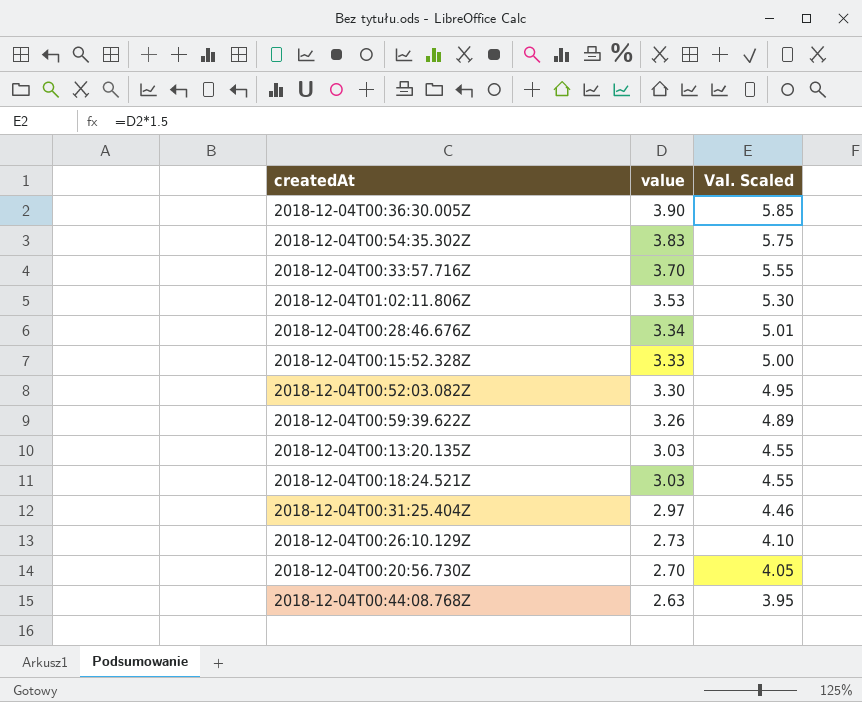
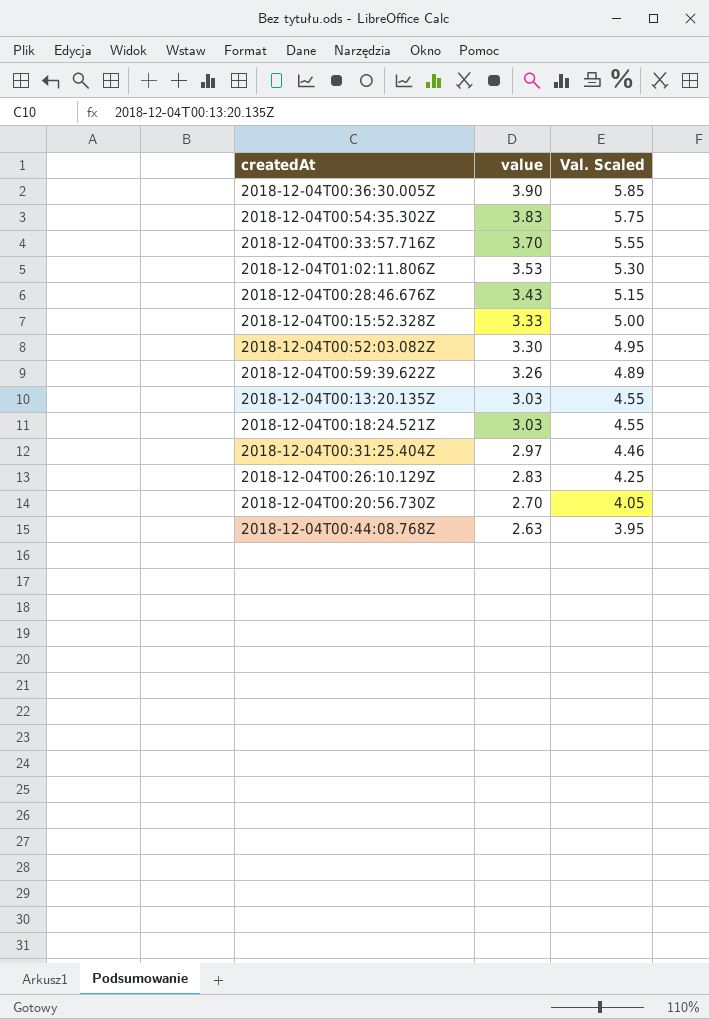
2018-12-04T00:28:46.676Z | value: 3.34 -> 3.43
2018-12-04T00:28:46.676Z | Val. Scaled: 5.01 -> 5.15
2018-12-04T00:26:10.129Z | value: 2.73 -> 2.83
2018-12-04T00:26:10.129Z | Val. Scaled: 4.10 -> 4.25

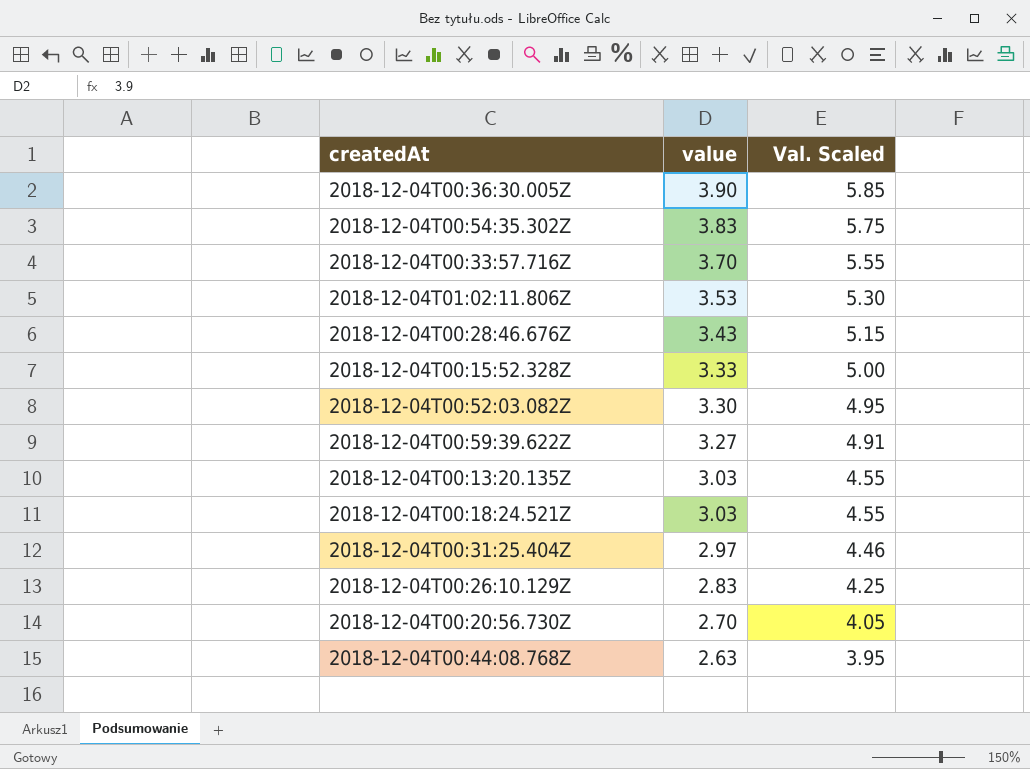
2018-12-04T00:59:39.622Z | value: 3.26 -> 3.27
2018-12-04T00:59:39.622Z | Val. Scaled: 4.89 -> 4.91

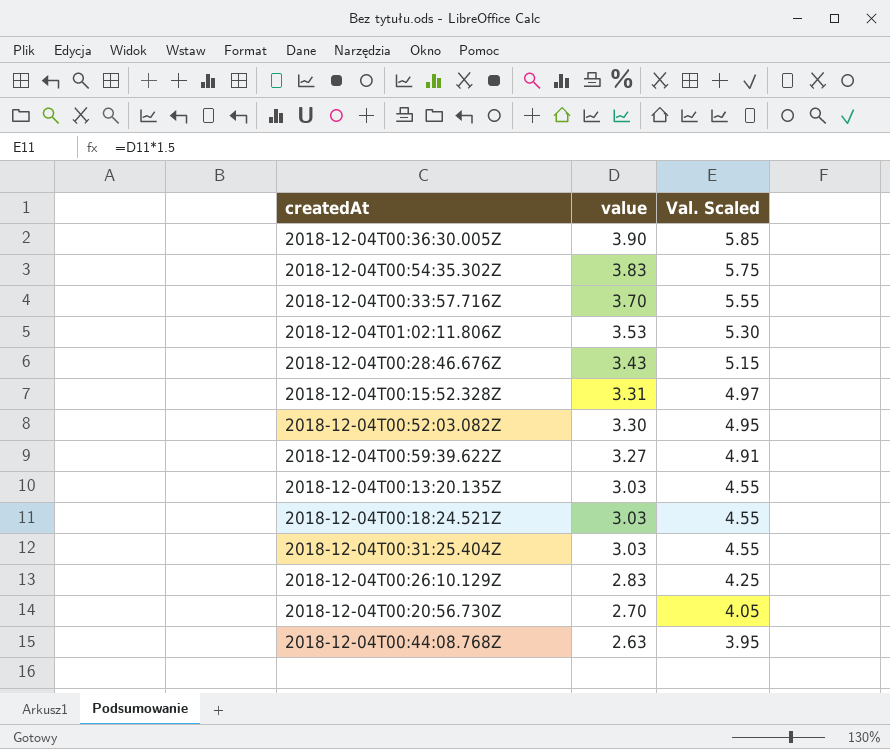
2018-12-04T00:15:52.328Z | value: 3.33 -> 3.31
2018-12-04T00:15:52.328Z | Val. Scaled: 5.00 -> 4.97
2018-12-04T00:31:25.404Z | value: 2.97 -> 3.03
2018-12-04T00:31:25.404Z | Val. Scaled: 4.46 -> 4.55

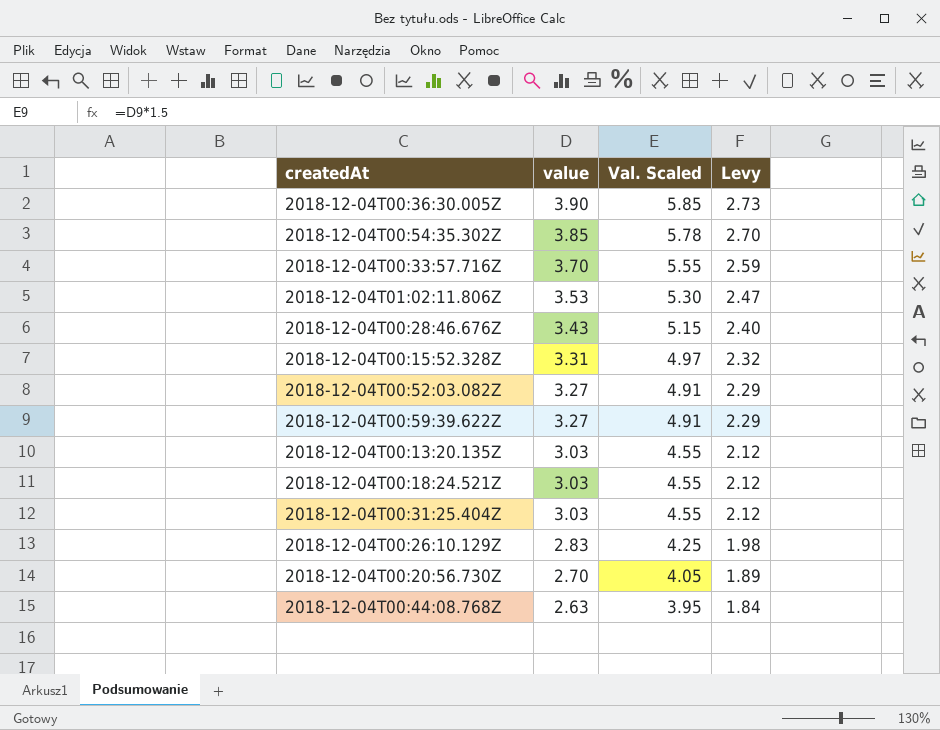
column Levy | formula: none -> [value] * 0.7
2018-12-04T00:54:35.302Z | value: 3.83 -> 3.85
2018-12-04T00:54:35.302Z | Val. Scaled: 5.75 -> 5.78
2018-12-04T00:52:03.082Z | value: 3.30 -> 3.27
2018-12-04T00:52:03.082Z | Val. Scaled: 4.95 -> 4.91

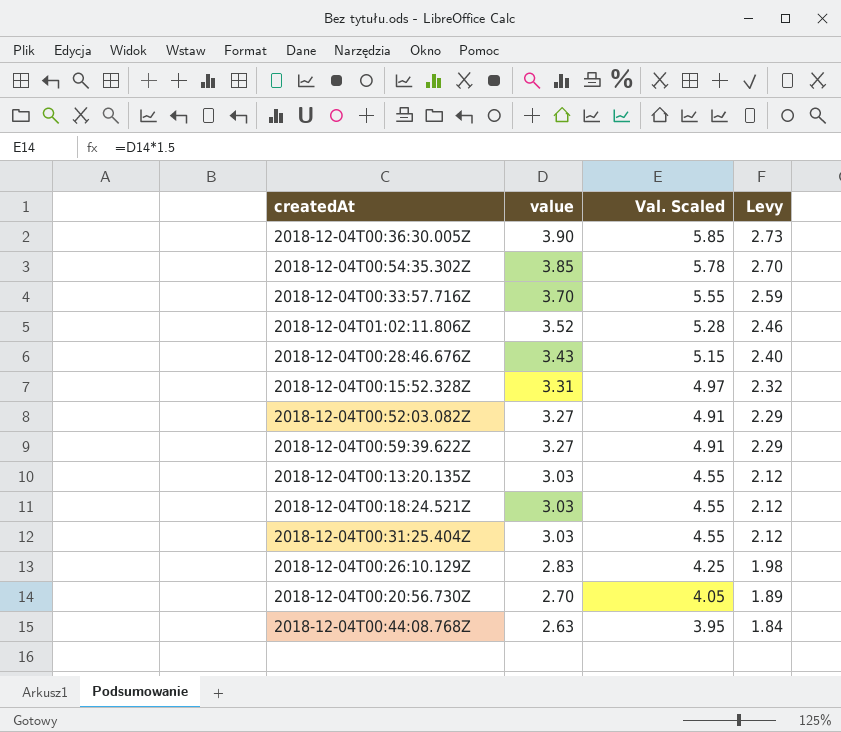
2018-12-04T01:02:11.806Z | value: 3.53 -> 3.52
2018-12-04T01:02:11.806Z | Val. Scaled: 5.30 -> 5.28
2018-12-04T01:02:11.806Z | Levy: 2.47 -> 2.46

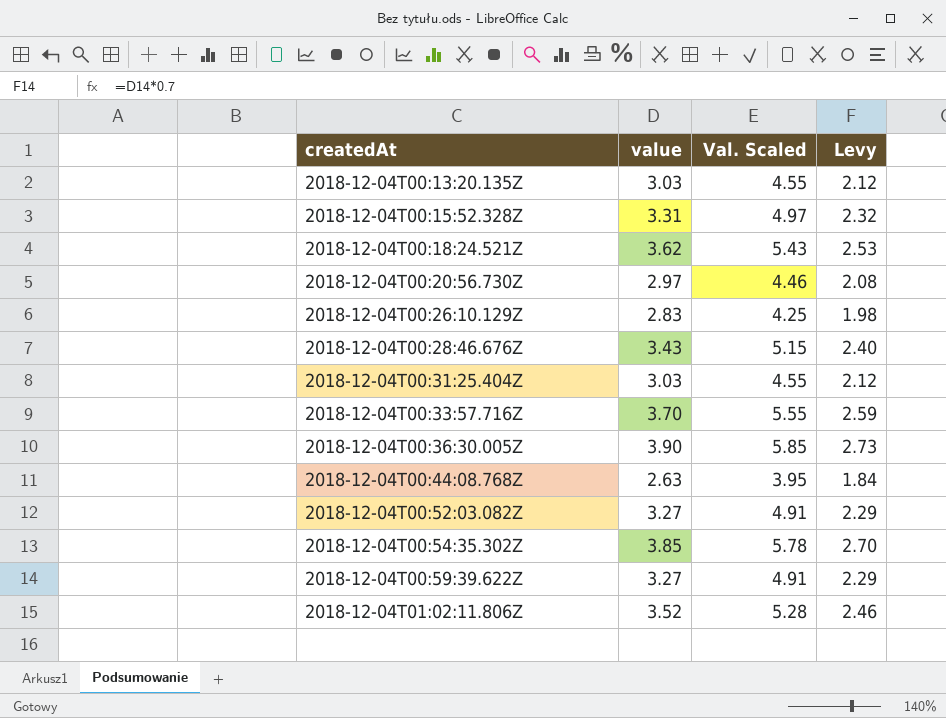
row order: value descending -> createdAt ascending
2018-12-04T00:18:24.521Z | value: 3.03 -> 3.62
2018-12-04T00:18:24.521Z | Val. Scaled: 4.55 -> 5.43
2018-12-04T00:18:24.521Z | Levy: 2.12 -> 2.53
2018-12-04T00:20:56.730Z | value: 2.70 -> 2.97
2018-12-04T00:20:56.730Z | Val. Scaled: 4.05 -> 4.46
2018-12-04T00:20:56.730Z | Levy: 1.89 -> 2.08

